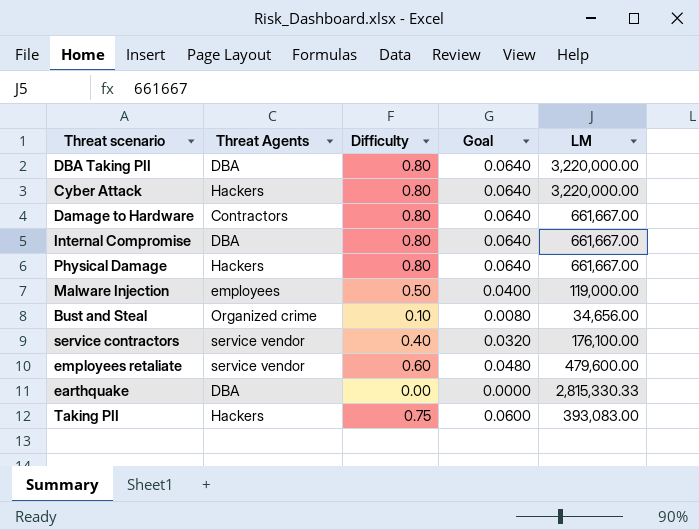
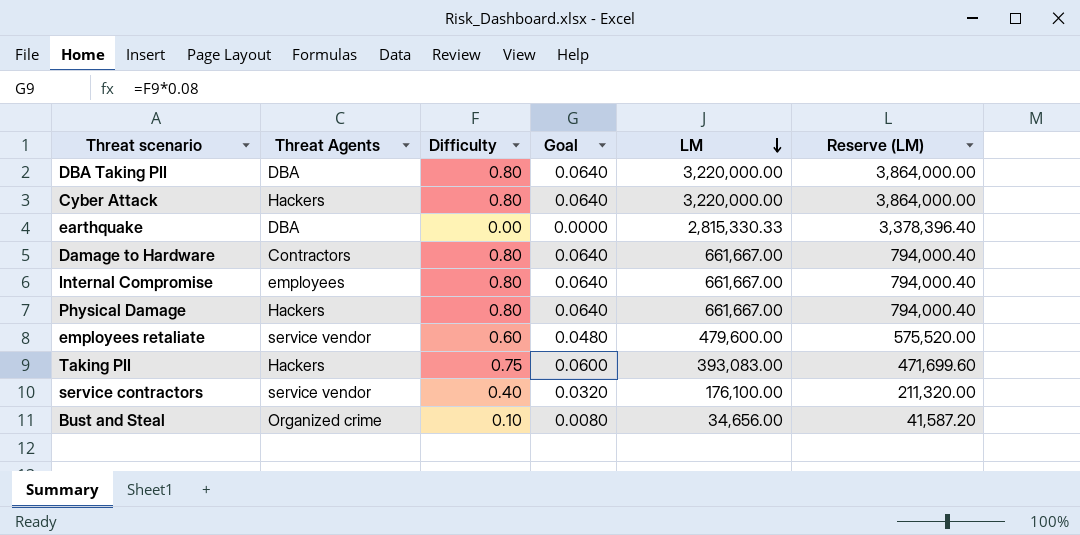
row order: none -> LM descending
column Reserve (LM) | formula: none -> [LM] * 1.2
row Malware Injection: employees | 0.50 | 0.0400 | 119,000.00 -> none
Internal Compromise | Threat Agents: DBA -> employees

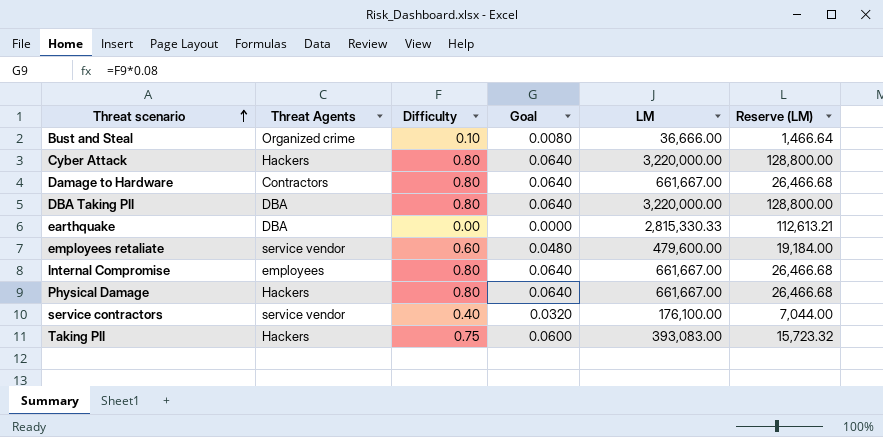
row order: LM descending -> Threat scenario ascending
column Reserve (LM) | formula: [LM] * 1.2 -> [LM] * 0.04
Bust and Steal | LM: 34,656.00 -> 36,666.00

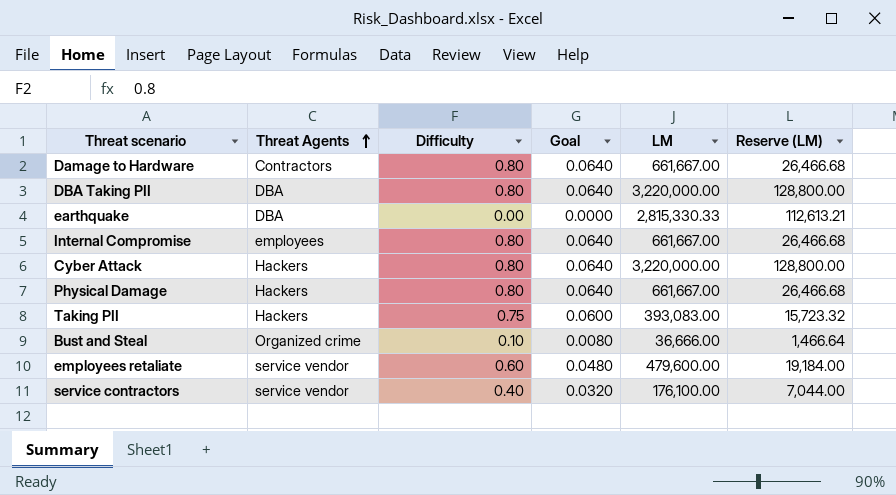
row order: Threat scenario ascending -> Threat Agents ascending

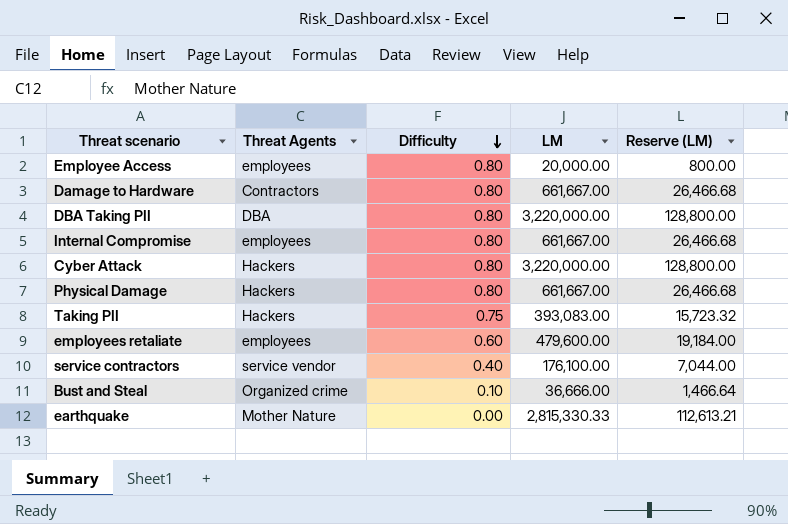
row order: Threat Agents ascending -> Difficulty descending
column Goal | formula: [Difficulty] * 0.08 -> none
row Employee Access: none -> employees | 0.80 | 20,000.00 | 800.00
employees retaliate | Threat Agents: service vendor -> employees
earthquake | Threat Agents: DBA -> Mother Nature

